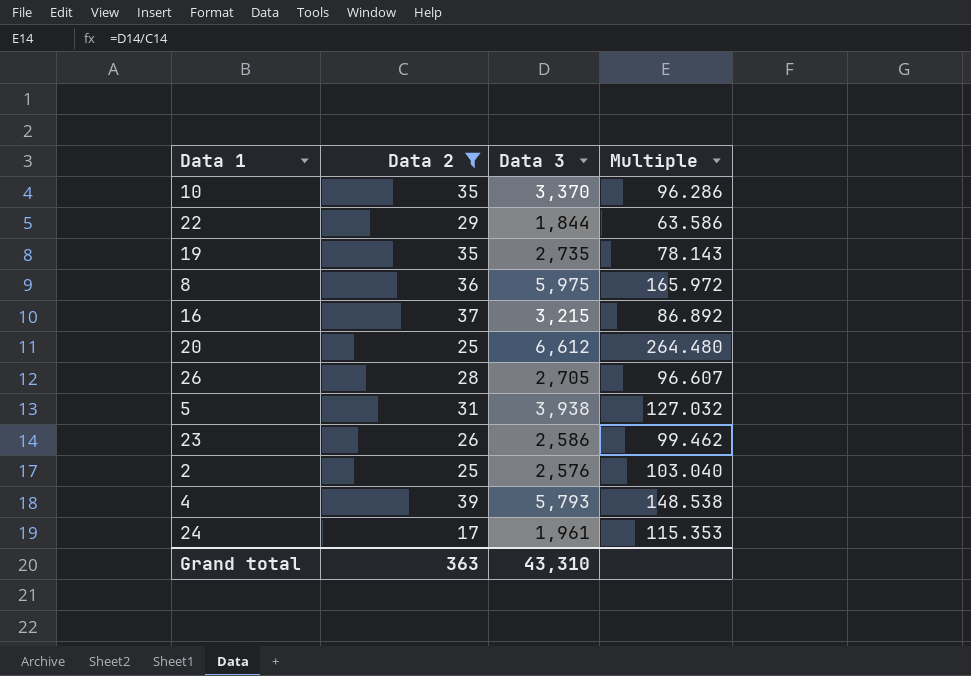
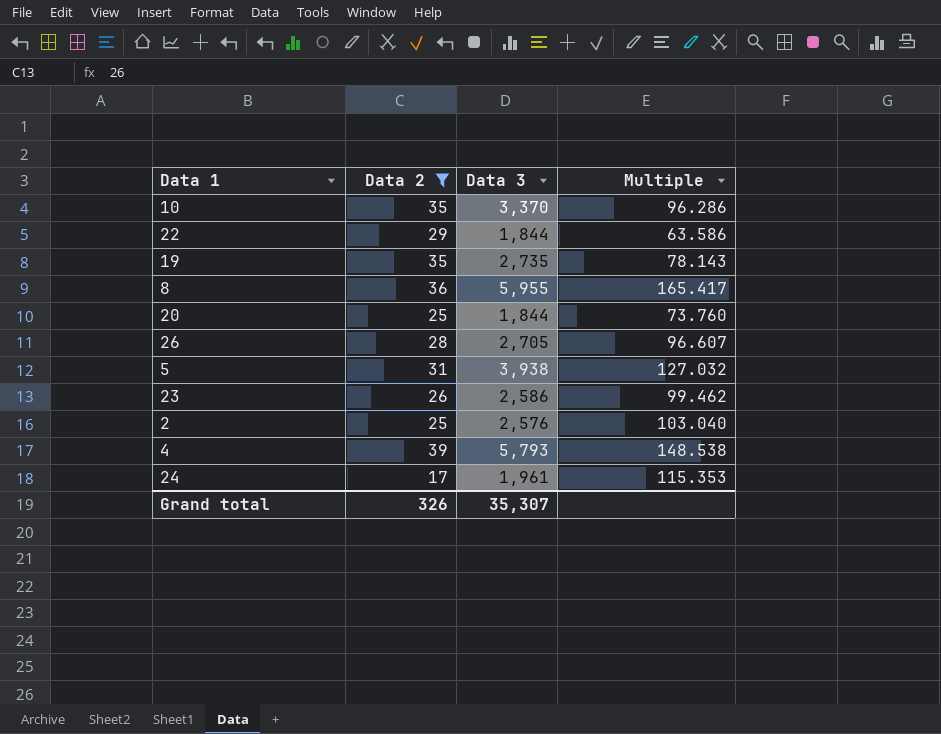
row 16: 37 | 3,215 | 86.892 -> none
8 | Data 3: 5,975 -> 5,955
8 | Multiple: 165.972 -> 165.417
20 | Data 3: 6,612 -> 1,844
20 | Multiple: 264.480 -> 73.760
Grand total | Data 2: 363 -> 326
Grand total | Data 3: 43,310 -> 35,307

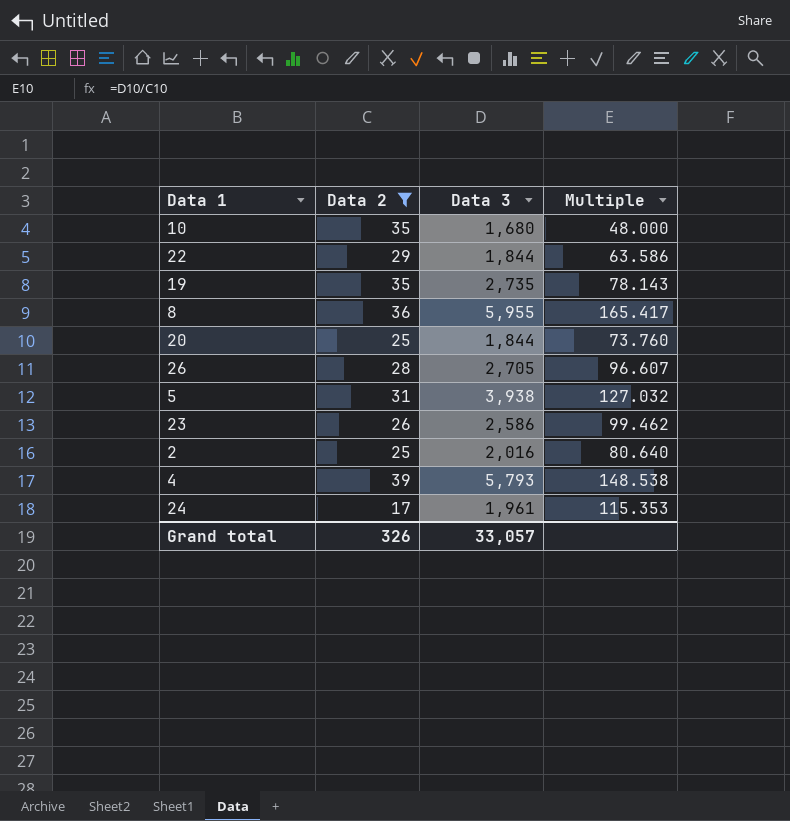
10 | Data 3: 3,370 -> 1,680
10 | Multiple: 96.286 -> 48.000
2 | Data 3: 2,576 -> 2,016
2 | Multiple: 103.040 -> 80.640
Grand total | Data 3: 35,307 -> 33,057

